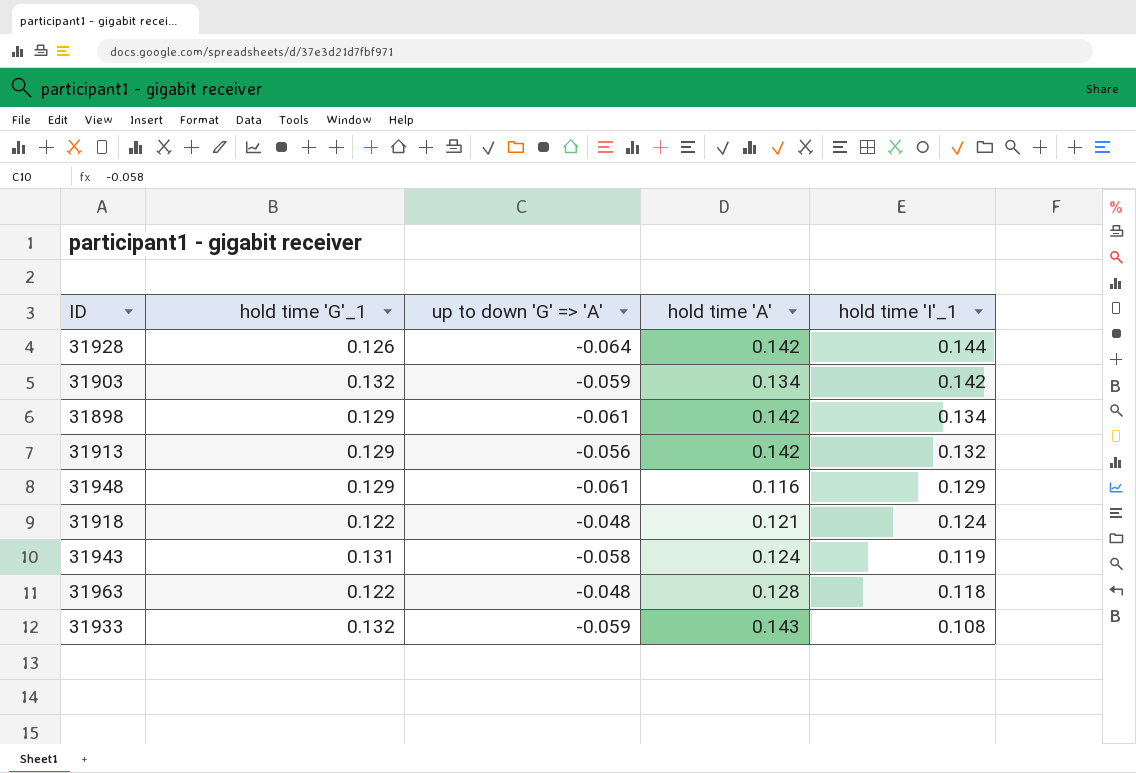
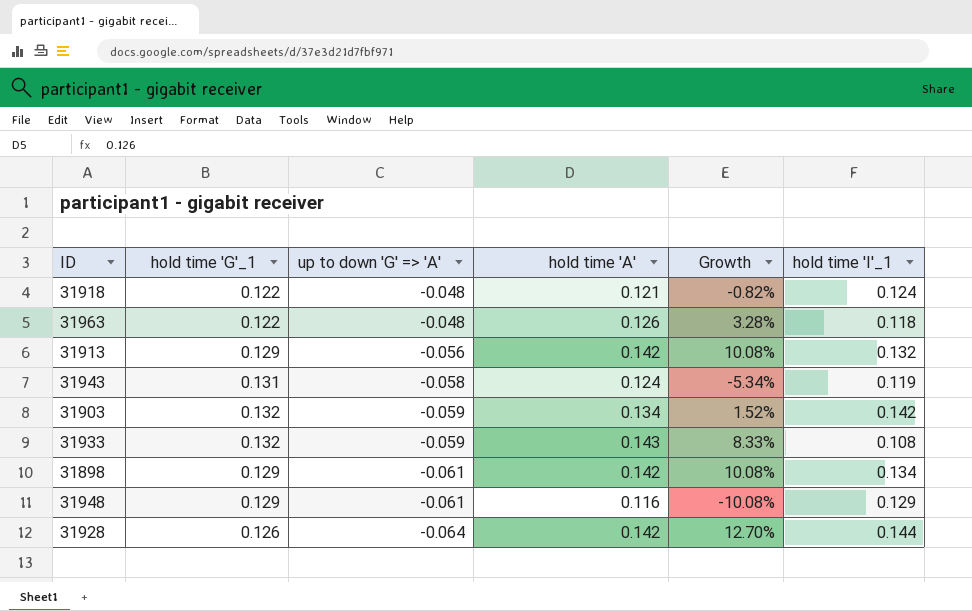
row order: hold time 'I'_1 descending -> up to down 'G' => 'A' descending
column Growth | formula: none -> ([hold time 'A'] - [hold time 'G'_1]) / [hold time 'G'_1]
31963 | hold time 'A': 0.128 -> 0.126

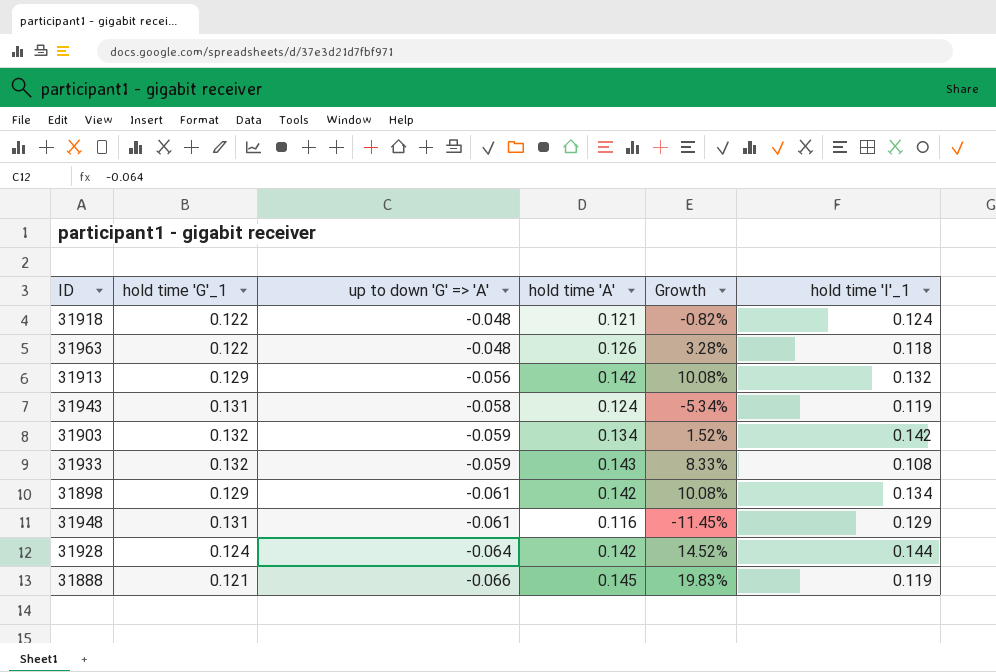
31948 | hold time 'G'_1: 0.129 -> 0.131
31948 | Growth: -10.08% -> -11.45%
31928 | hold time 'G'_1: 0.126 -> 0.124
31928 | Growth: 12.70% -> 14.52%
row 31888: none -> 0.121 | -0.066 | 0.145 | 19.83% | 0.119

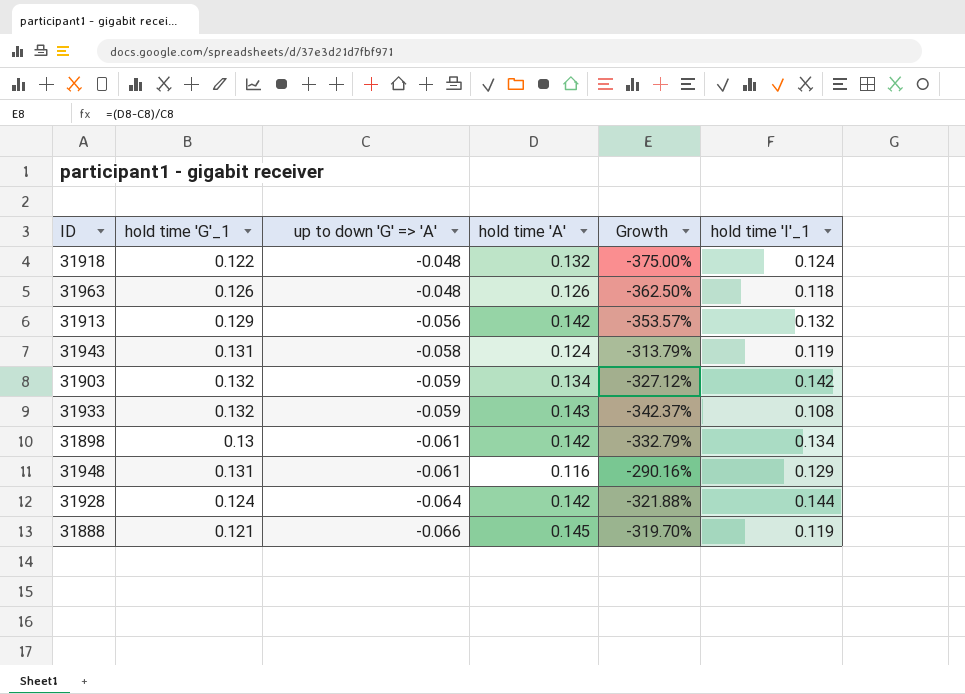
column Growth | formula: ([hold time 'A'] - [hold time 'G'_1]) / [hold time 'G'_1] -> ([hold time 'A'] - [up to down 'G' => 'A']) / [up to down 'G' => 'A']
31918 | hold time 'A': 0.121 -> 0.132
31963 | hold time 'G'_1: 0.122 -> 0.126
31898 | hold time 'G'_1: 0.129 -> 0.13

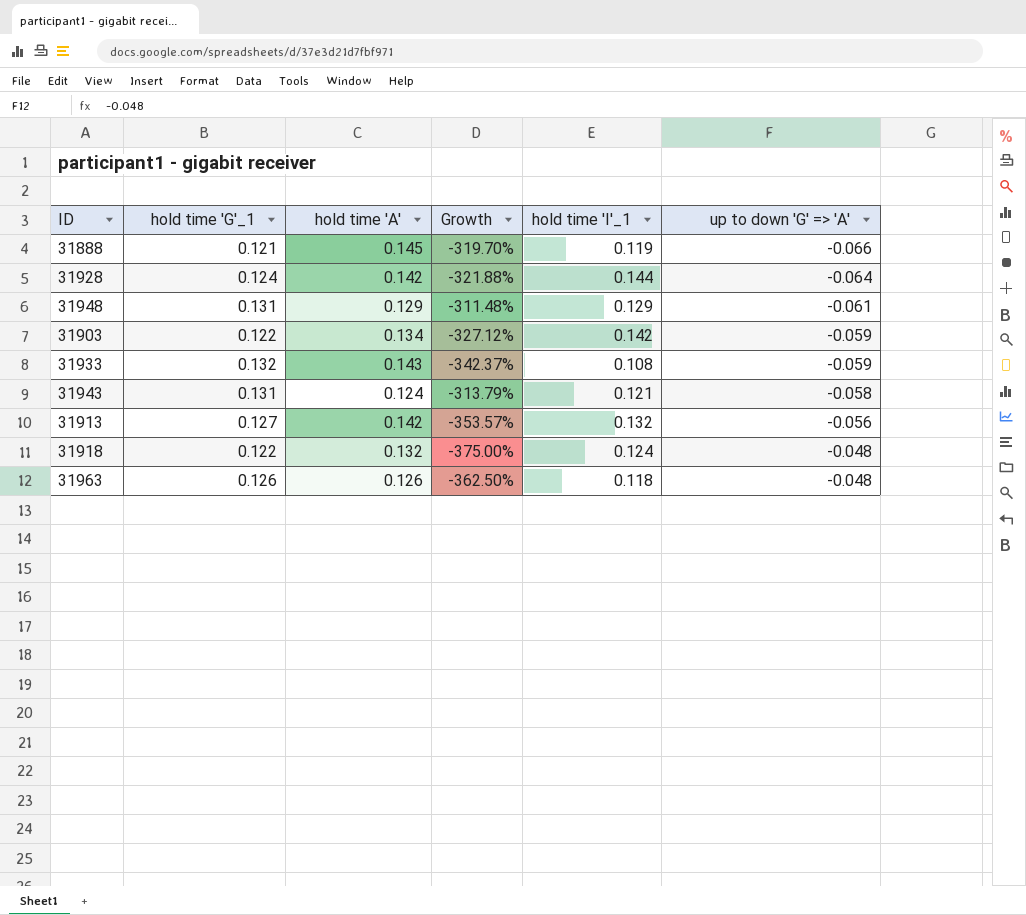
row order: up to down 'G' => 'A' descending -> up to down 'G' => 'A' ascending
column up to down 'G' => 'A' | position: 3 -> 6
row 31898: 0.13 | -0.061 | 0.142 | -332.79% | 0.134 -> none
31948 | hold time 'A': 0.116 -> 0.129
31948 | Growth: -290.16% -> -311.48%
31903 | hold time 'G'_1: 0.132 -> 0.122
31943 | hold time 'I'_1: 0.119 -> 0.121
31913 | hold time 'G'_1: 0.129 -> 0.127

